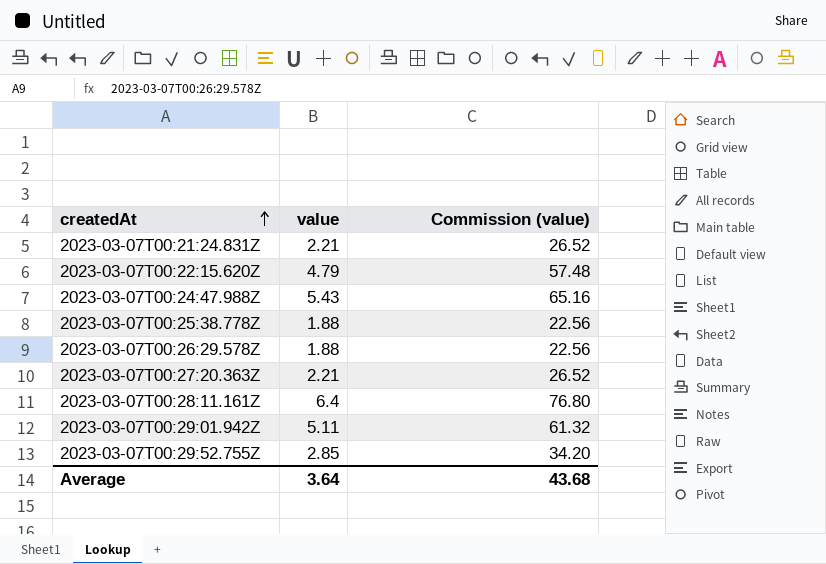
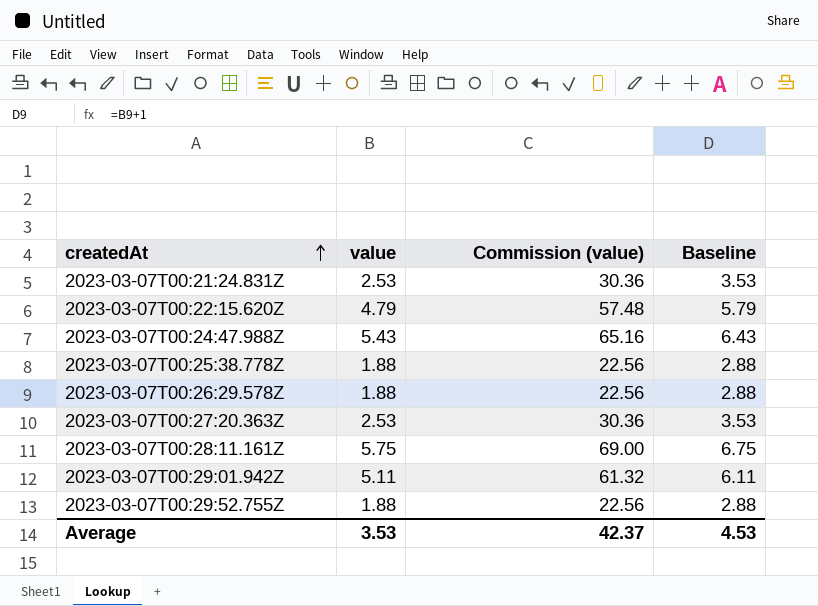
column Baseline | formula: none -> [value] + 1
2023-03-07T00:21:24.831Z | value: 2.21 -> 2.53
2023-03-07T00:21:24.831Z | Commission (value): 26.52 -> 30.36
2023-03-07T00:27:20.363Z | value: 2.21 -> 2.53
2023-03-07T00:27:20.363Z | Commission (value): 26.52 -> 30.36
2023-03-07T00:28:11.161Z | value: 6.4 -> 5.75
2023-03-07T00:28:11.161Z | Commission (value): 76.80 -> 69.00
2023-03-07T00:29:52.755Z | value: 2.85 -> 1.88
2023-03-07T00:29:52.755Z | Commission (value): 34.20 -> 22.56
Average | value: 3.64 -> 3.53
Average | Commission (value): 43.68 -> 42.37

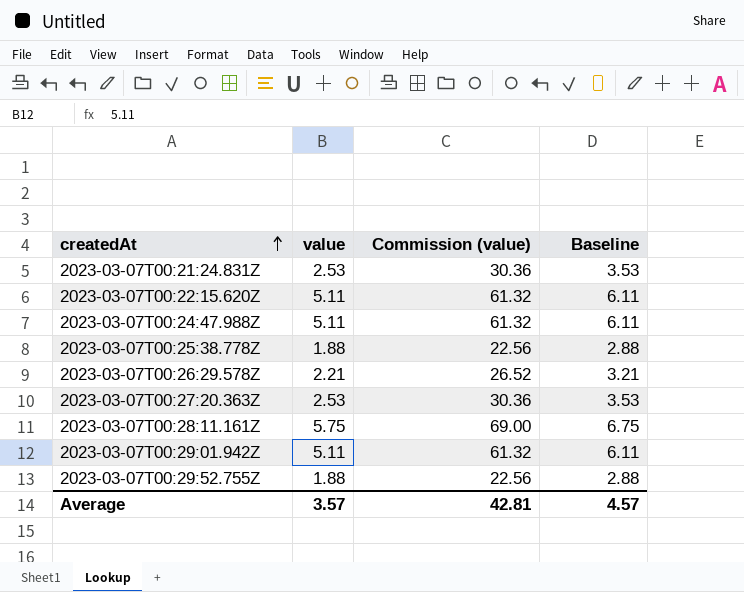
2023-03-07T00:22:15.620Z | value: 4.79 -> 5.11
2023-03-07T00:22:15.620Z | Commission (value): 57.48 -> 61.32
2023-03-07T00:22:15.620Z | Baseline: 5.79 -> 6.11
2023-03-07T00:24:47.988Z | value: 5.43 -> 5.11
2023-03-07T00:24:47.988Z | Commission (value): 65.16 -> 61.32
2023-03-07T00:24:47.988Z | Baseline: 6.43 -> 6.11
2023-03-07T00:26:29.578Z | value: 1.88 -> 2.21
2023-03-07T00:26:29.578Z | Commission (value): 22.56 -> 26.52
2023-03-07T00:26:29.578Z | Baseline: 2.88 -> 3.21
Average | value: 3.53 -> 3.57
Average | Commission (value): 42.37 -> 42.81
Average | Baseline: 4.53 -> 4.57

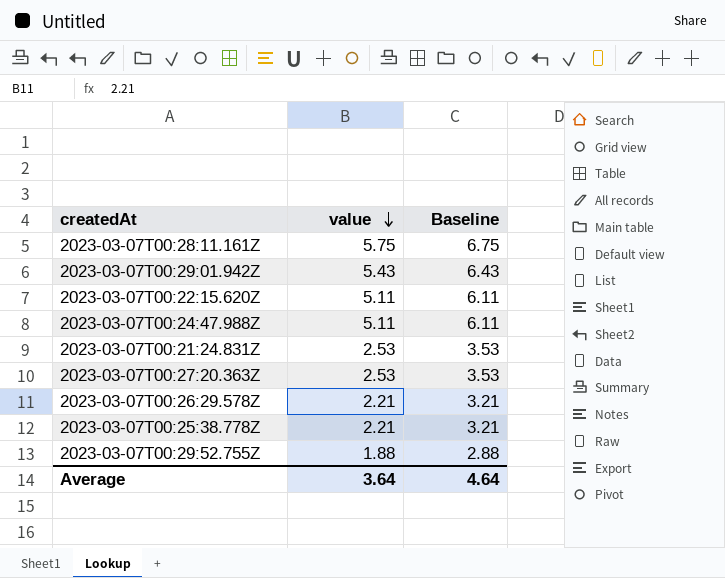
row order: createdAt ascending -> value descending
column Commission (value) | formula: [value] * 12 -> none
2023-03-07T00:29:01.942Z | value: 5.11 -> 5.43
2023-03-07T00:29:01.942Z | Baseline: 6.11 -> 6.43
2023-03-07T00:25:38.778Z | value: 1.88 -> 2.21
2023-03-07T00:25:38.778Z | Baseline: 2.88 -> 3.21
Average | value: 3.57 -> 3.64
Average | Baseline: 4.57 -> 4.64

